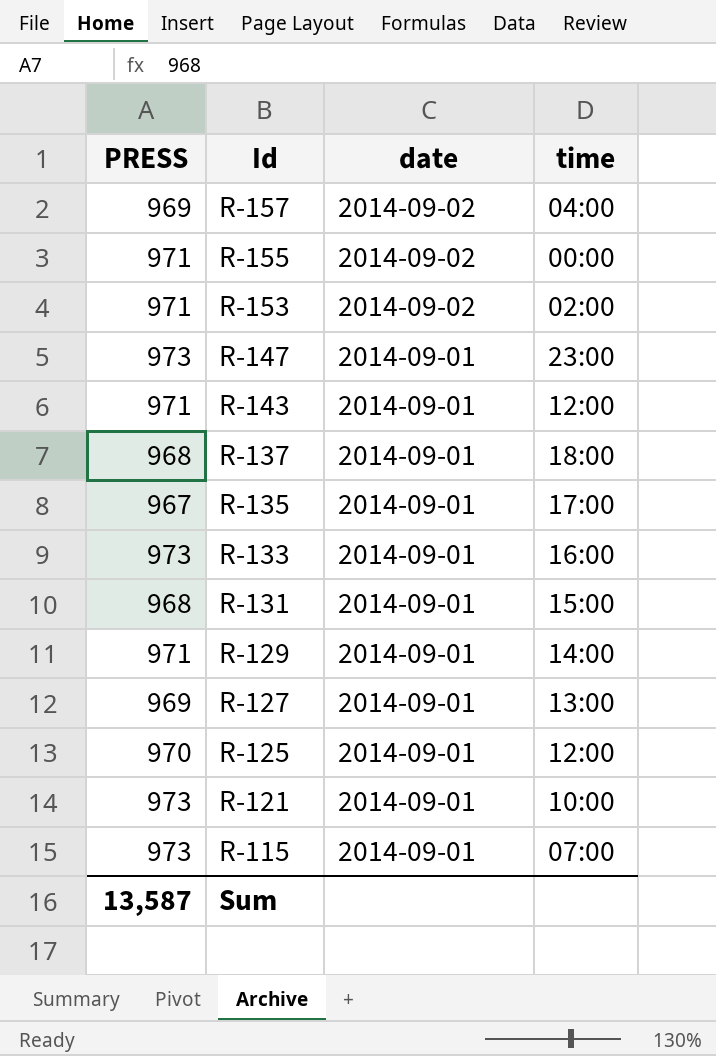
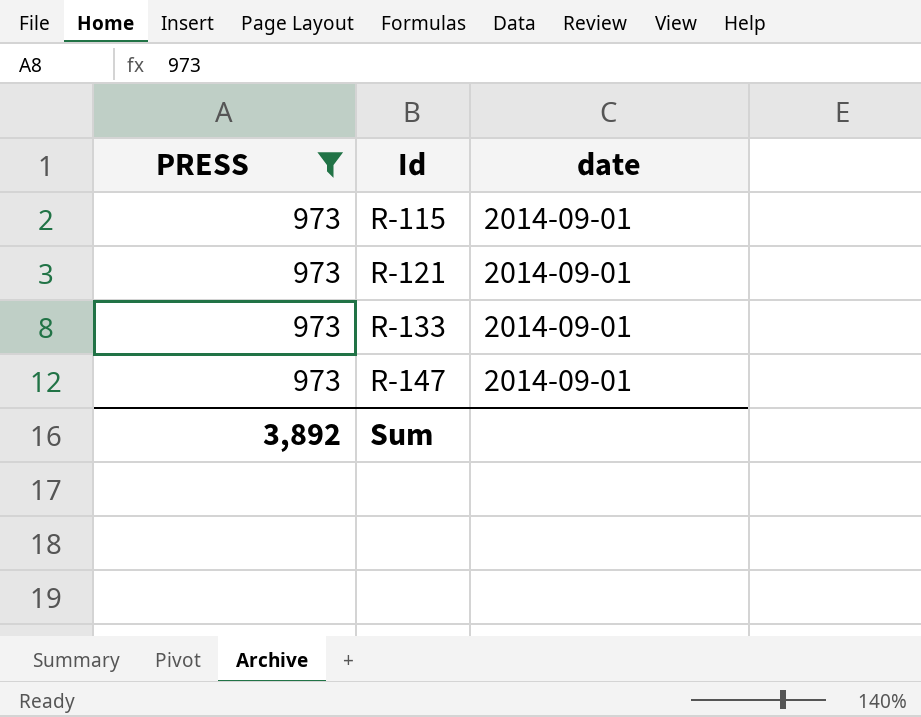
filter: none -> PRESS = 973
row order: Id descending -> Id ascending
column time | position: 4 -> none
Sum | PRESS: 13,587 -> 3,892

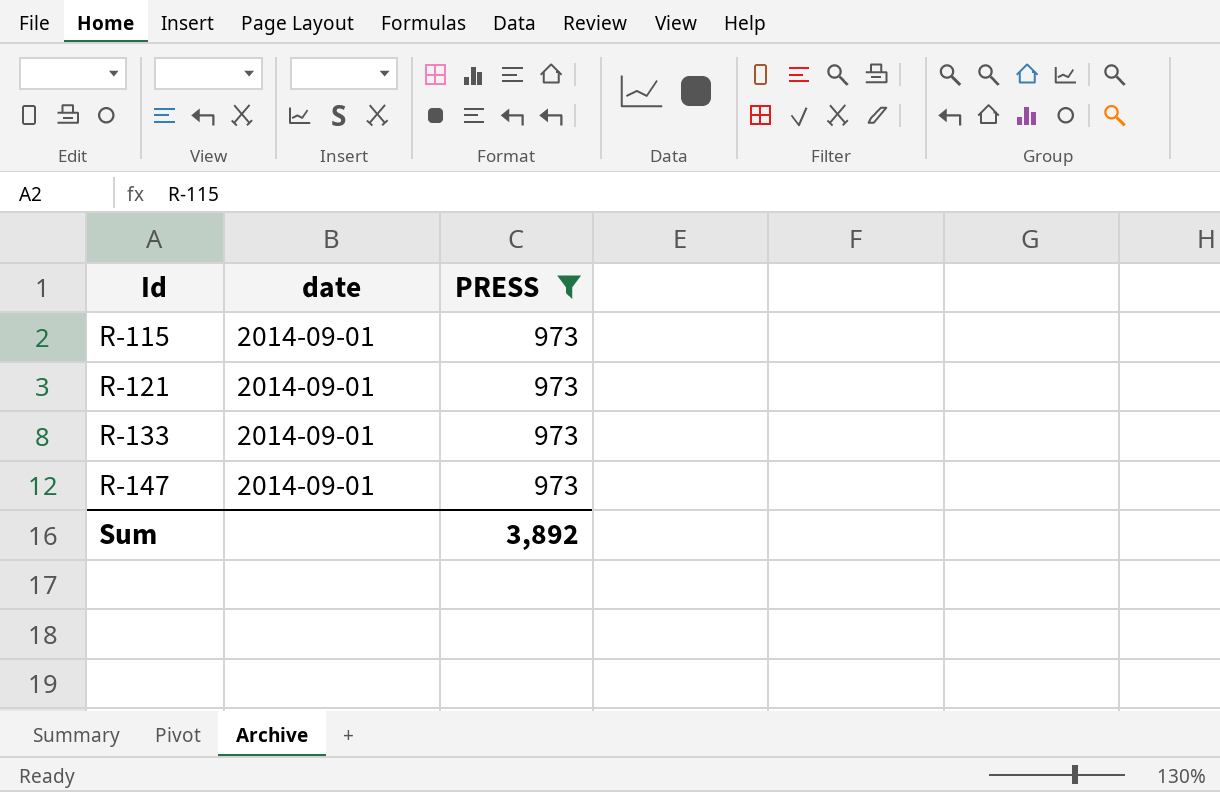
column PRESS | position: 1 -> 3

